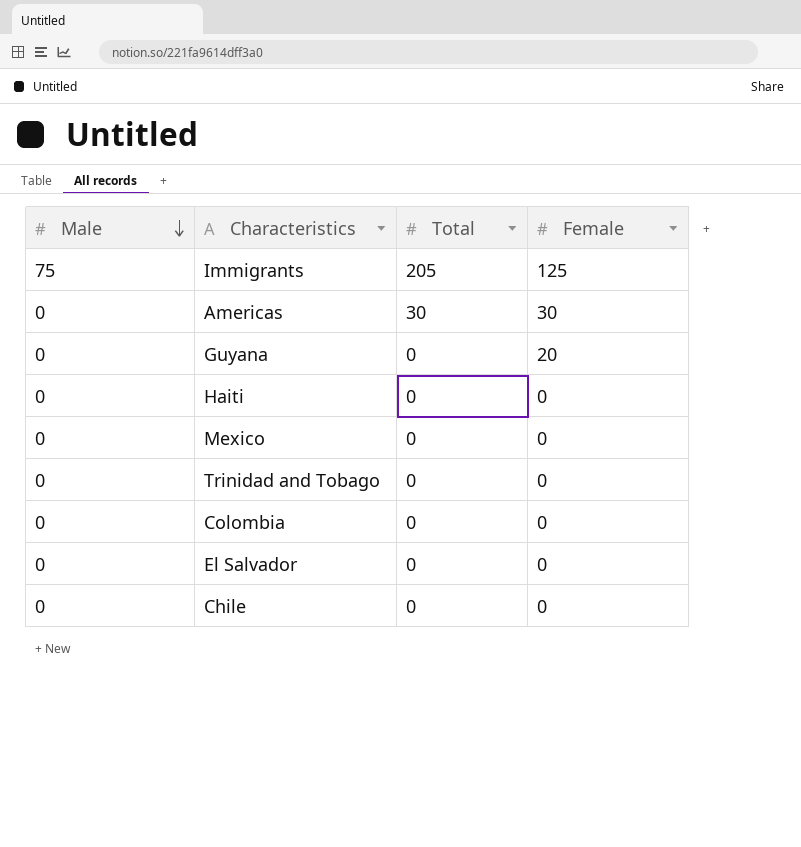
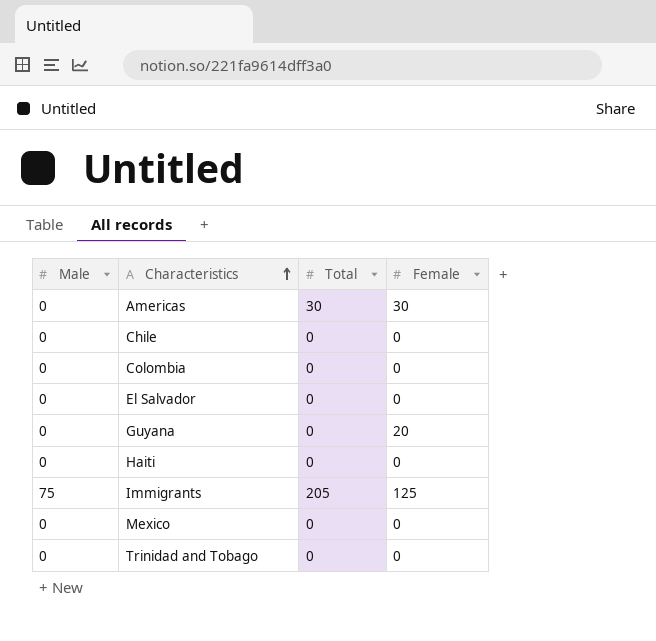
row order: Male descending -> Characteristics ascending

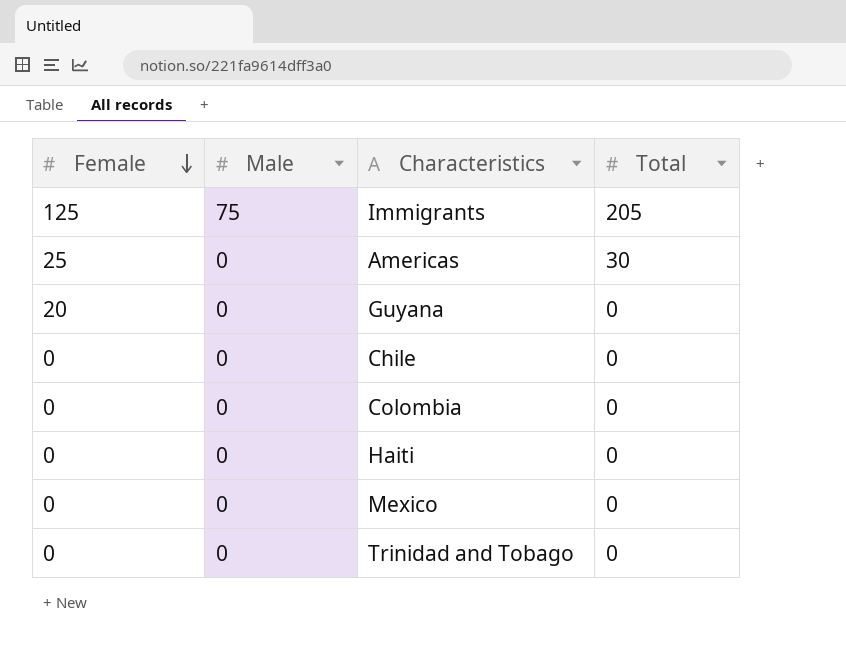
row order: Characteristics ascending -> Female descending
column Female | position: 4 -> 1
row El Salvador: 0 | 0 | 0 -> none
Americas | Female: 30 -> 25

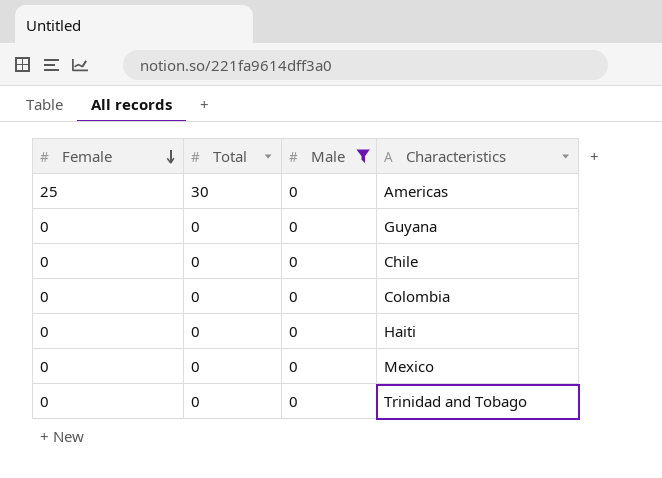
filter: none -> Male = 0
column Total | position: 4 -> 2
Guyana | Female: 20 -> 0

